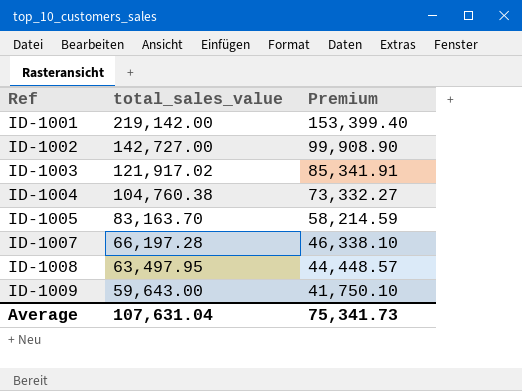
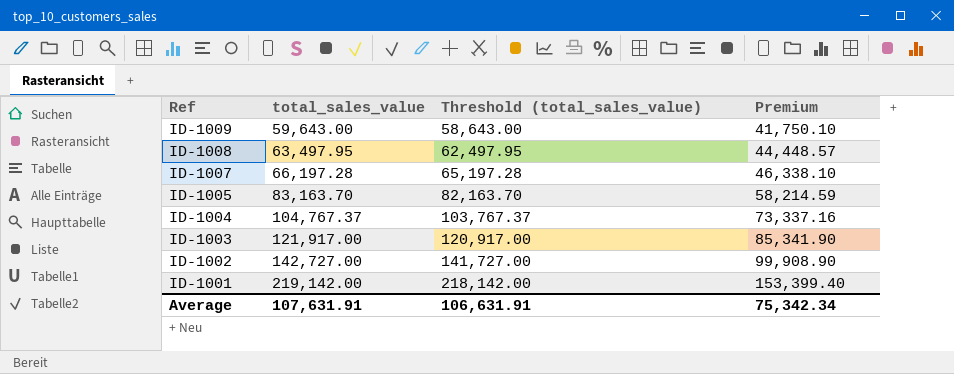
row order: Ref ascending -> Ref descending
column Threshold (total_sales_value) | formula: none -> [total_sales_value] - 1000
ID-1004 | total_sales_value: 104,760.38 -> 104,767.37
ID-1004 | Premium: 73,332.27 -> 73,337.16
ID-1003 | total_sales_value: 121,917.02 -> 121,917.00
ID-1003 | Premium: 85,341.91 -> 85,341.90
Average | total_sales_value: 107,631.04 -> 107,631.91
Average | Premium: 75,341.73 -> 75,342.34

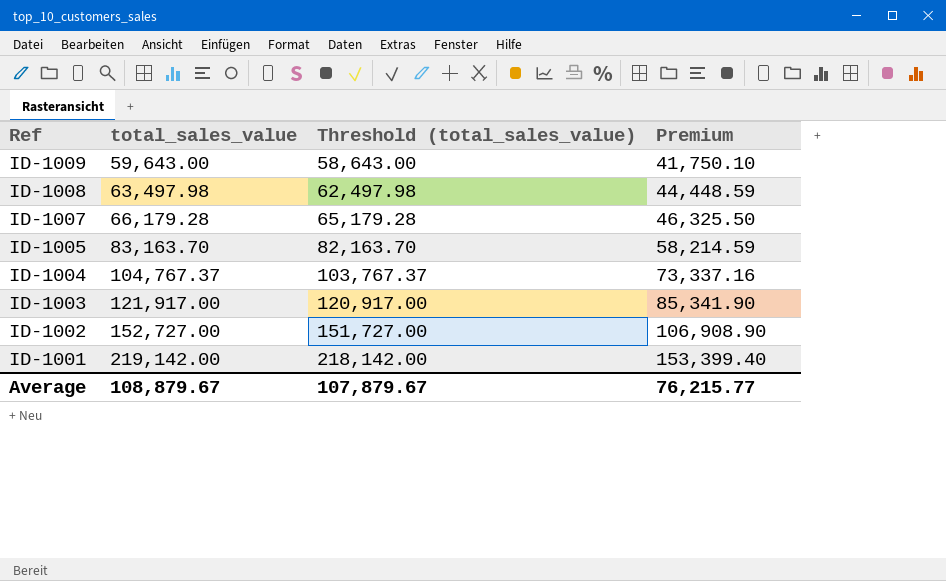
ID-1008 | total_sales_value: 63,497.95 -> 63,497.98
ID-1008 | Threshold (total_sales_value): 62,497.95 -> 62,497.98
ID-1008 | Premium: 44,448.57 -> 44,448.59
ID-1007 | total_sales_value: 66,197.28 -> 66,179.28
ID-1007 | Threshold (total_sales_value): 65,197.28 -> 65,179.28
ID-1007 | Premium: 46,338.10 -> 46,325.50
ID-1002 | total_sales_value: 142,727.00 -> 152,727.00
ID-1002 | Threshold (total_sales_value): 141,727.00 -> 151,727.00
ID-1002 | Premium: 99,908.90 -> 106,908.90
Average | total_sales_value: 107,631.91 -> 108,879.67
Average | Threshold (total_sales_value): 106,631.91 -> 107,879.67
Average | Premium: 75,342.34 -> 76,215.77

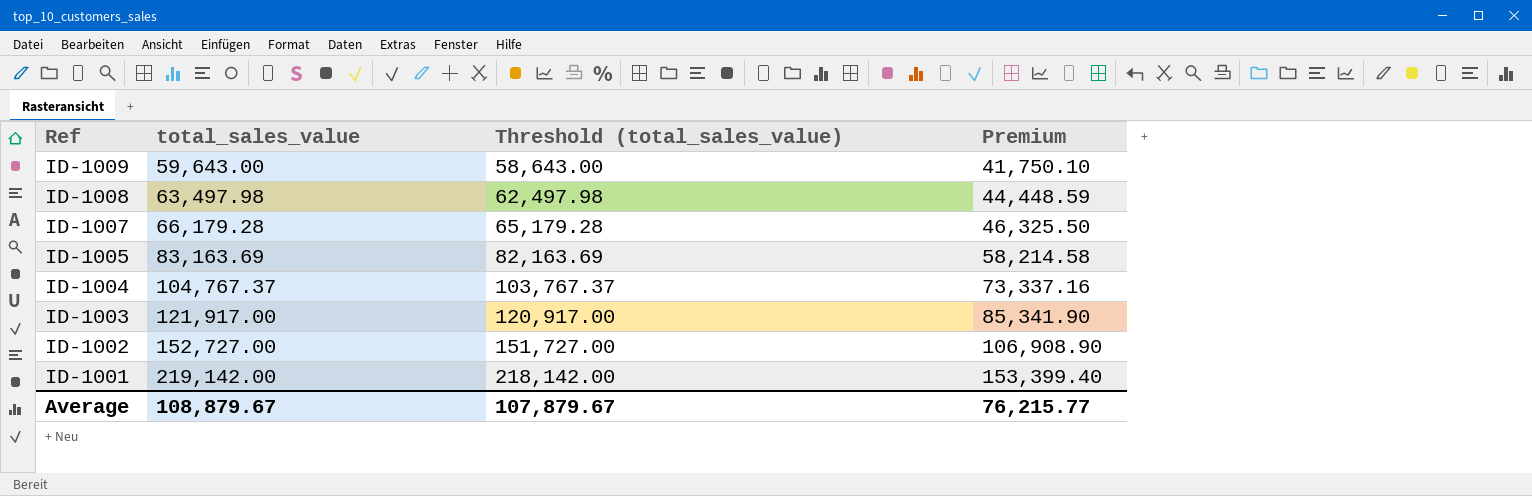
ID-1005 | total_sales_value: 83,163.70 -> 83,163.69
ID-1005 | Threshold (total_sales_value): 82,163.70 -> 82,163.69
ID-1005 | Premium: 58,214.59 -> 58,214.58

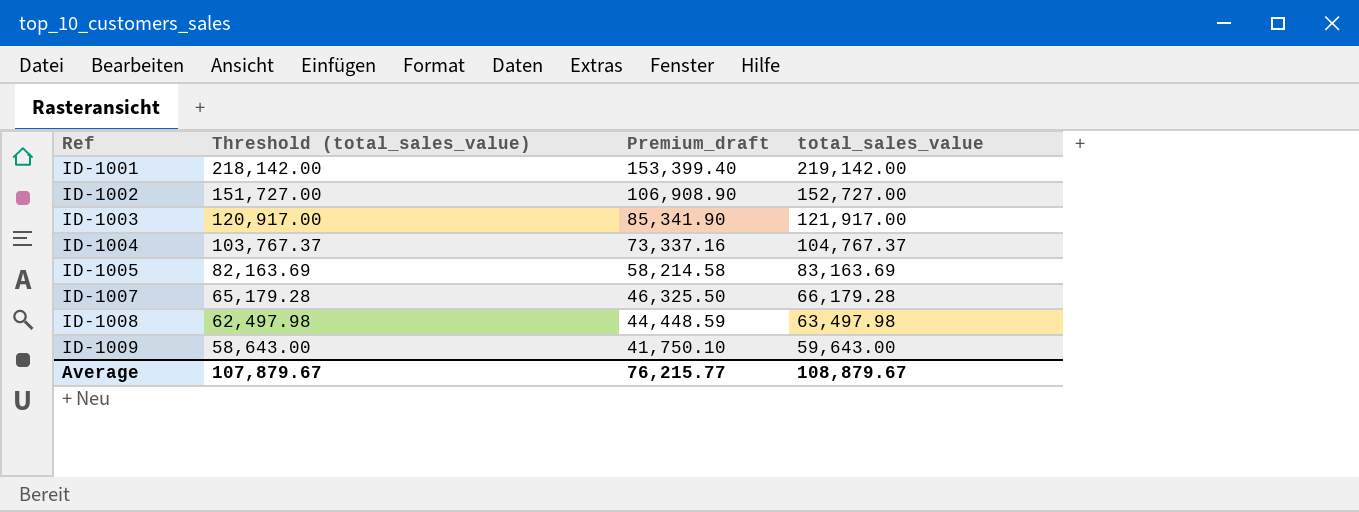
row order: Ref descending -> Ref ascending
column name: Premium -> Premium_draft
column total_sales_value | position: 2 -> 4

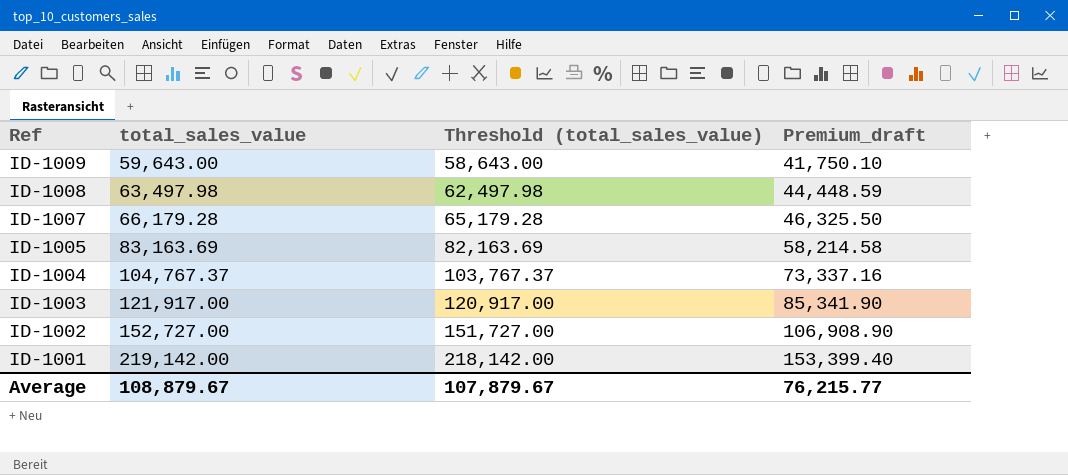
row order: Ref ascending -> Ref descending
column total_sales_value | position: 4 -> 2

